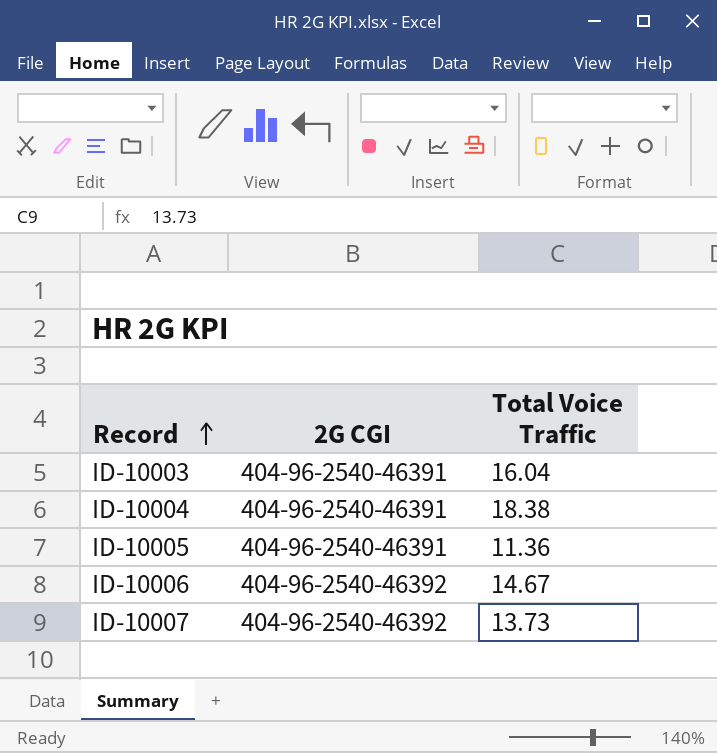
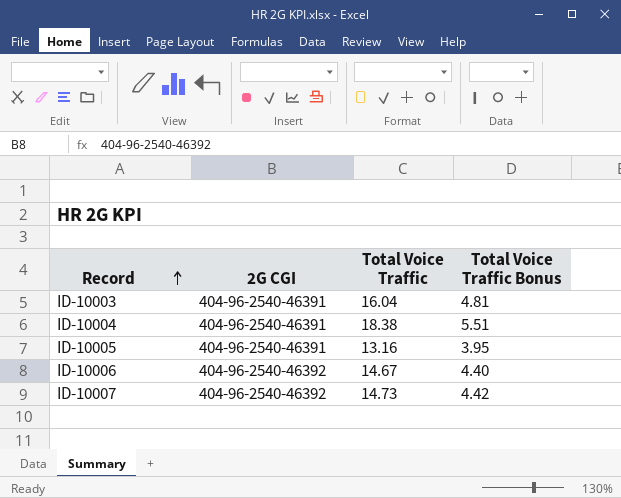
column Total Voice Traffic Bonus | formula: none -> [Total Voice Traffic] * 0.3
ID-10005 | Total Voice Traffic: 11.36 -> 13.16
ID-10007 | Total Voice Traffic: 13.73 -> 14.73

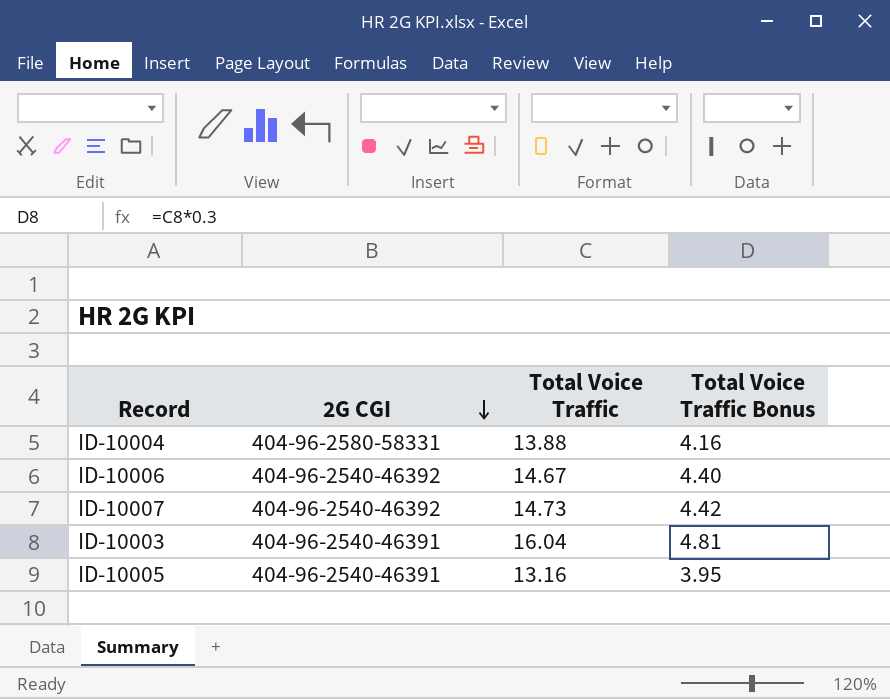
row order: Record ascending -> 2G CGI descending
ID-10004 | 2G CGI: 404-96-2540-46391 -> 404-96-2580-58331
ID-10004 | Total Voice Traffic: 18.38 -> 13.88
ID-10004 | Total Voice Traffic Bonus: 5.51 -> 4.16

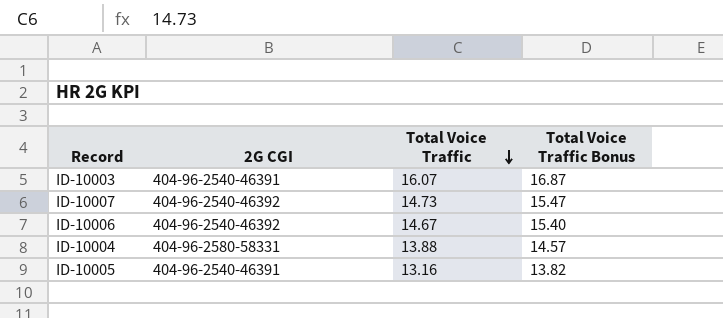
row order: 2G CGI descending -> Total Voice Traffic descending
column Total Voice Traffic Bonus | formula: [Total Voice Traffic] * 0.3 -> [Total Voice Traffic] * 1.05
ID-10003 | Total Voice Traffic: 16.04 -> 16.07

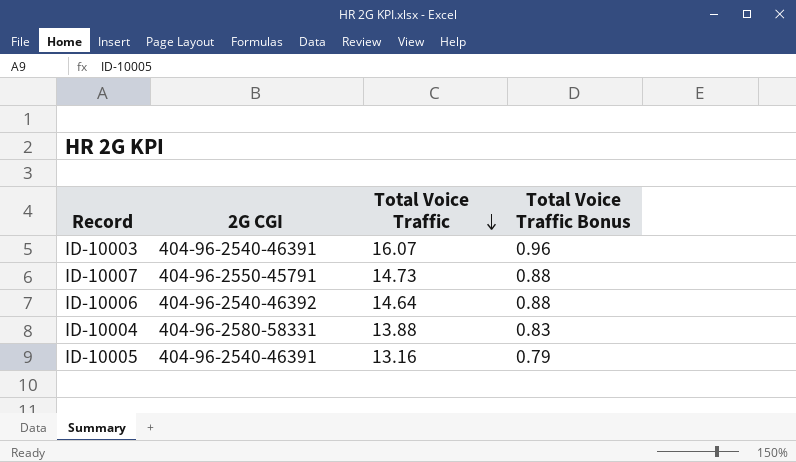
column Total Voice Traffic Bonus | formula: [Total Voice Traffic] * 1.05 -> [Total Voice Traffic] * 0.06
ID-10007 | 2G CGI: 404-96-2540-46392 -> 404-96-2550-45791
ID-10006 | Total Voice Traffic: 14.67 -> 14.64

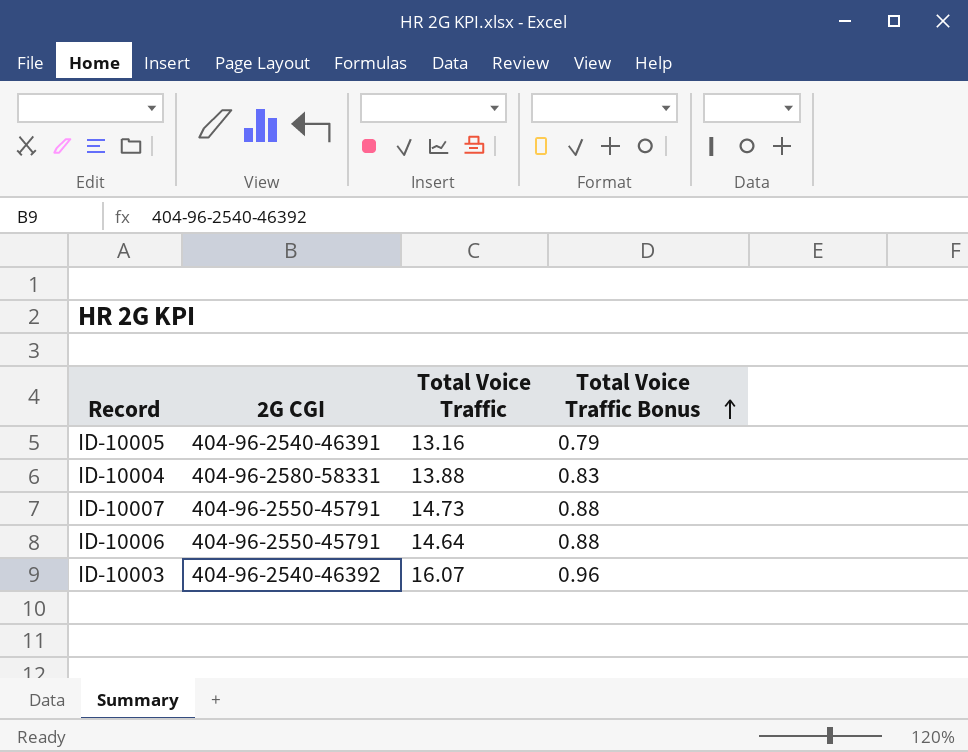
row order: Total Voice Traffic descending -> Total Voice Traffic Bonus ascending
ID-10006 | 2G CGI: 404-96-2540-46392 -> 404-96-2550-45791
ID-10003 | 2G CGI: 404-96-2540-46391 -> 404-96-2540-46392

